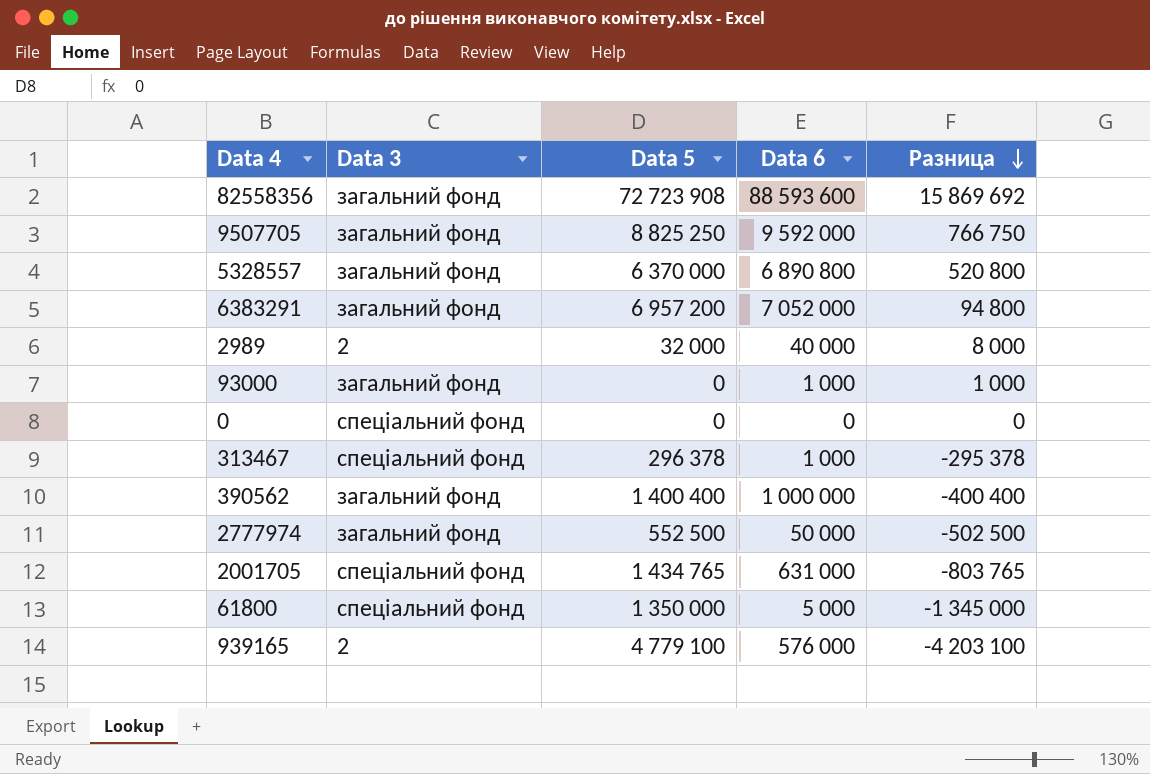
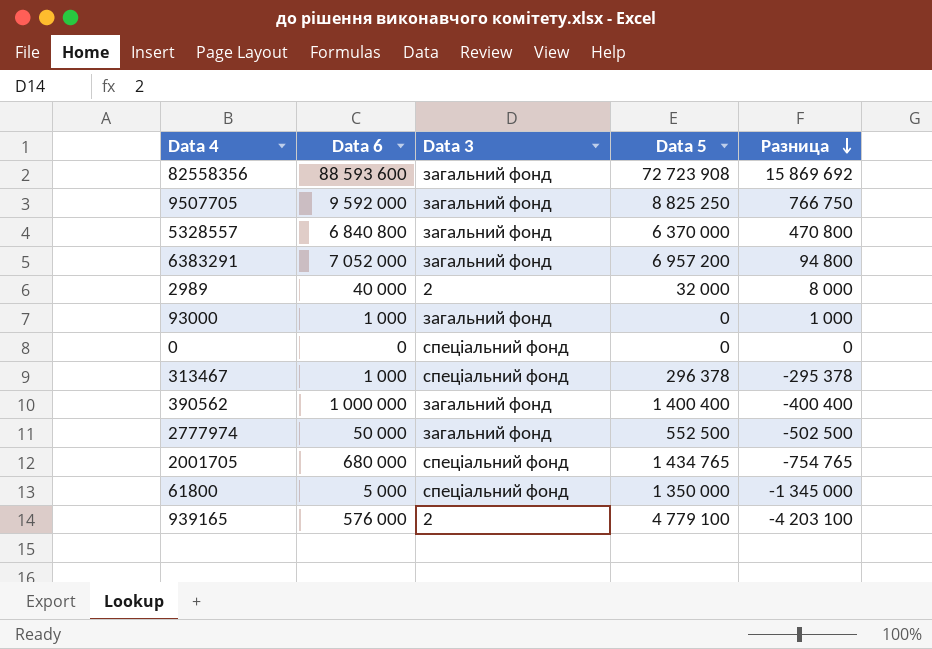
column Data 6 | position: 4 -> 2
5328557 | Data 6: 6 890 800 -> 6 840 800
5328557 | Разница: 520 800 -> 470 800
2001705 | Data 6: 631 000 -> 680 000
2001705 | Разница: -803 765 -> -754 765

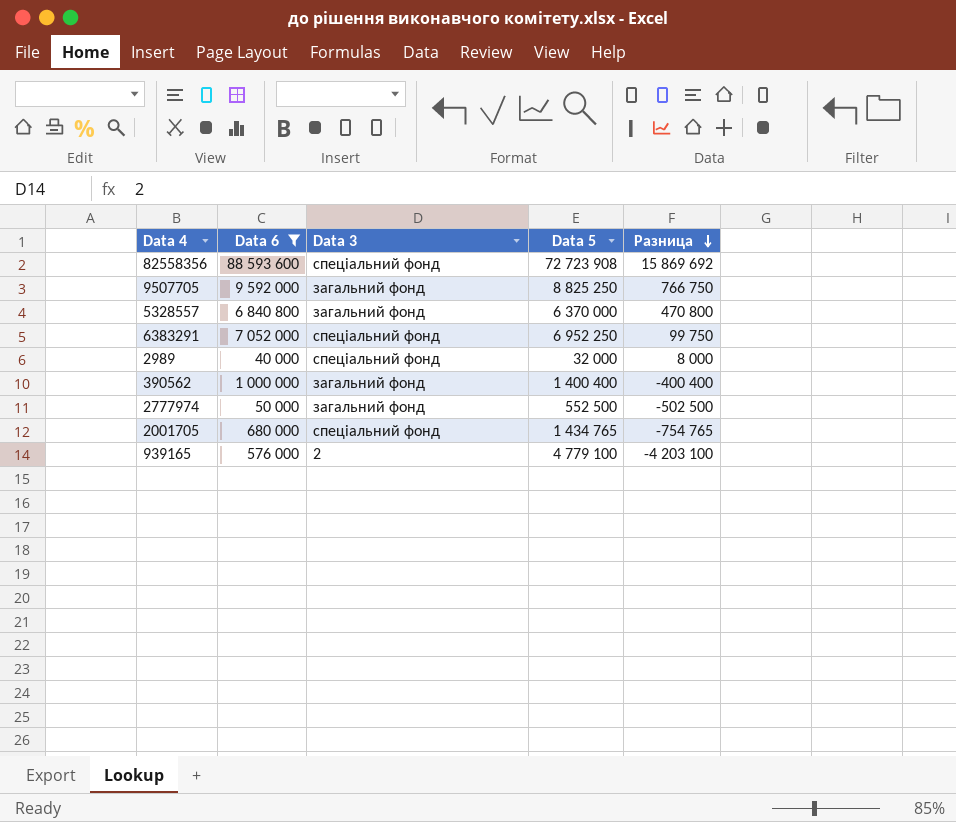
filter: none -> Data 6 >= 40 000
82558356 | Data 3: загальний фонд -> спеціальний фонд
6383291 | Data 3: загальний фонд -> спеціальний фонд
6383291 | Data 5: 6 957 200 -> 6 952 250
6383291 | Разница: 94 800 -> 99 750
2989 | Data 3: 2 -> спеціальний фонд

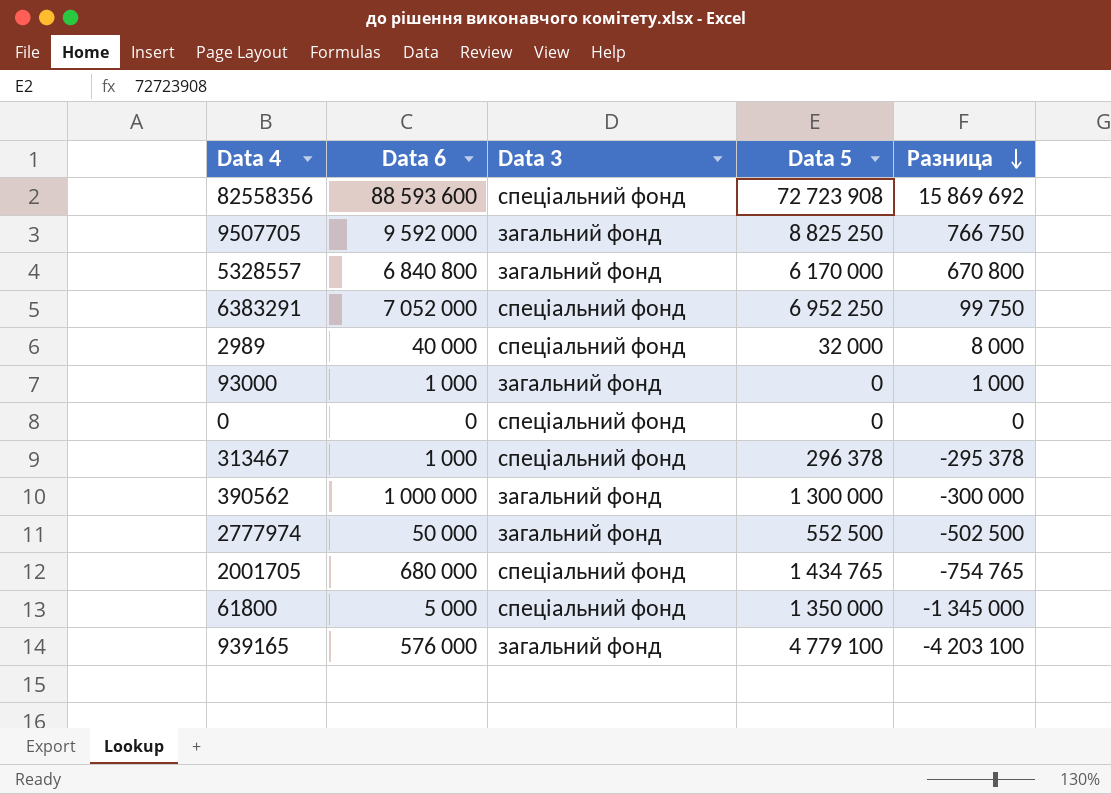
filter: Data 6 >= 40 000 -> none
5328557 | Data 5: 6 370 000 -> 6 170 000
5328557 | Разница: 470 800 -> 670 800
390562 | Data 5: 1 400 400 -> 1 300 000
390562 | Разница: -400 400 -> -300 000
939165 | Data 3: 2 -> загальний фонд

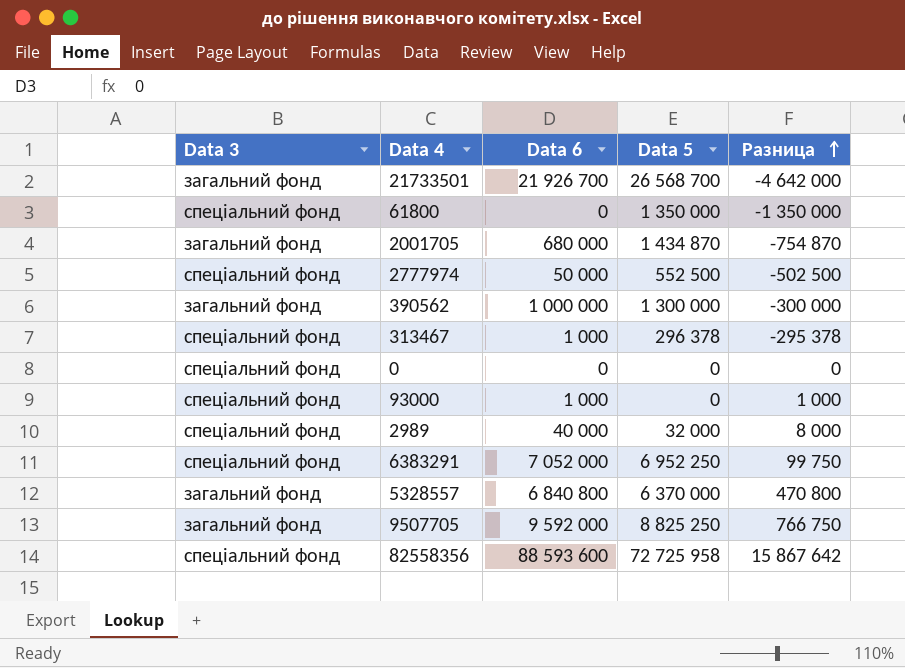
row order: Разница descending -> Разница ascending
column Data 3 | position: 3 -> 1
row 939165: 576 000 | загальний фонд | 4 779 100 | -4 203 100 -> none
row 21733501: none -> загальний фонд | 21 926 700 | 26 568 700 | -4 642 000
61800 | Data 6: 5 000 -> 0
61800 | Разница: -1 345 000 -> -1 350 000
2001705 | Data 3: спеціальний фонд -> загальний фонд
2001705 | Data 5: 1 434 765 -> 1 434 870
2001705 | Разница: -754 765 -> -754 870
2777974 | Data 3: загальний фонд -> спеціальний фонд
93000 | Data 3: загальний фонд -> спеціальний фонд
5328557 | Data 5: 6 170 000 -> 6 370 000
5328557 | Разница: 670 800 -> 470 800
82558356 | Data 5: 72 723 908 -> 72 725 958
82558356 | Разница: 15 869 692 -> 15 867 642

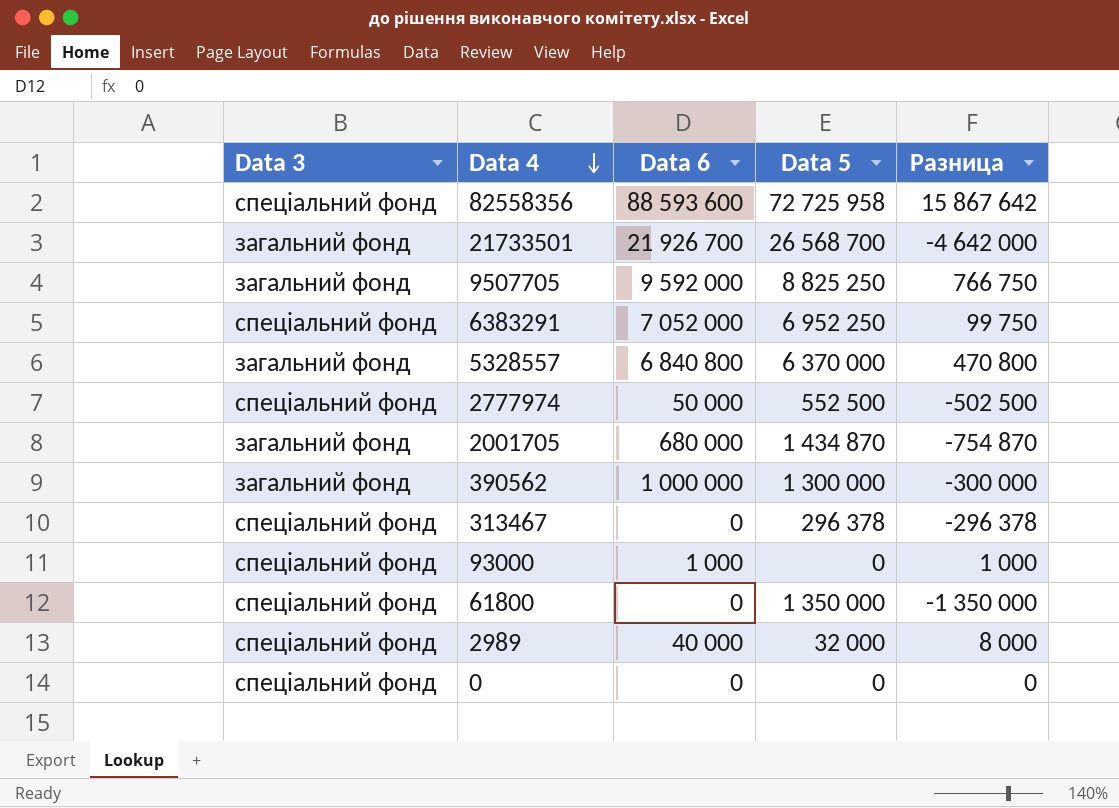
row order: Разница ascending -> Data 4 descending
313467 | Data 6: 1 000 -> 0
313467 | Разница: -295 378 -> -296 378

